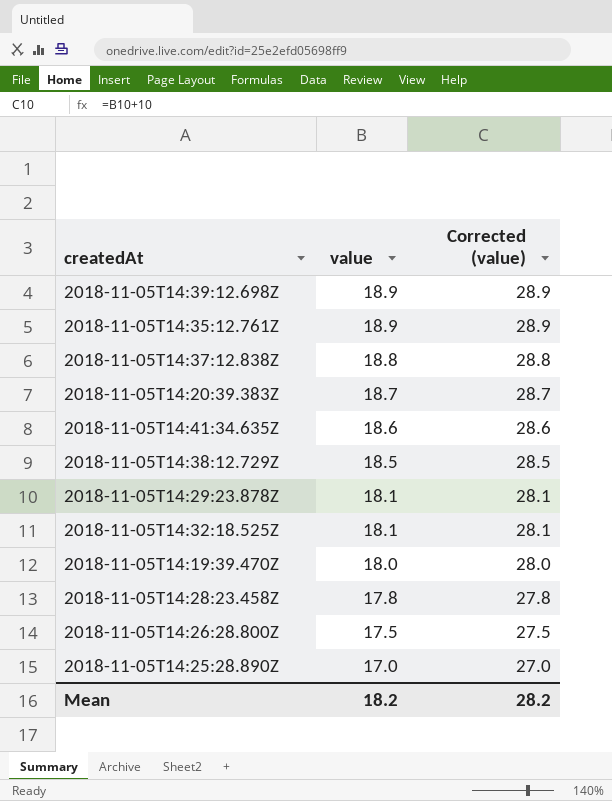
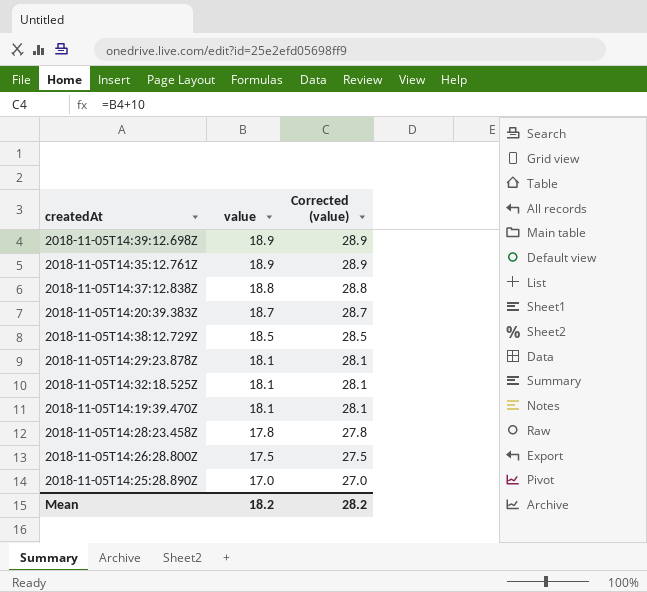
row 2018-11-05T14:41:34.635Z: 18.6 | 28.6 -> none
2018-11-05T14:19:39.470Z | value: 18.0 -> 18.1
2018-11-05T14:19:39.470Z | Corrected (value): 28.0 -> 28.1

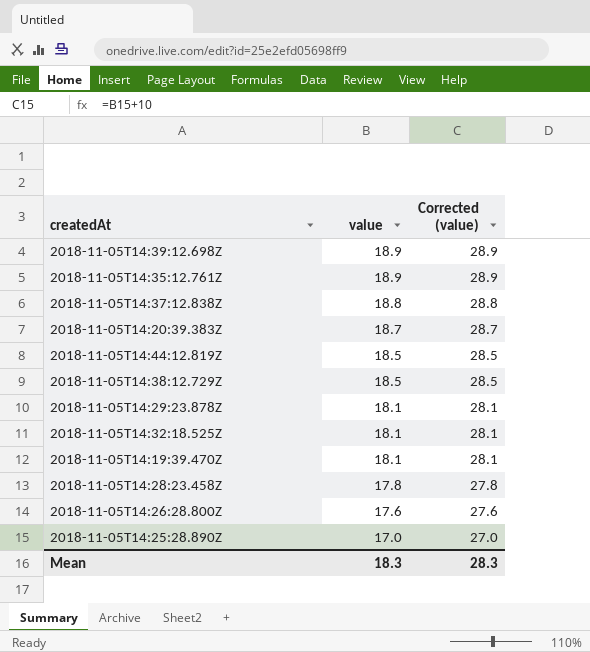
row 2018-11-05T14:44:12.819Z: none -> 18.5 | 28.5
2018-11-05T14:26:28.800Z | value: 17.5 -> 17.6
2018-11-05T14:26:28.800Z | Corrected (value): 27.5 -> 27.6
Mean | value: 18.2 -> 18.3
Mean | Corrected (value): 28.2 -> 28.3

